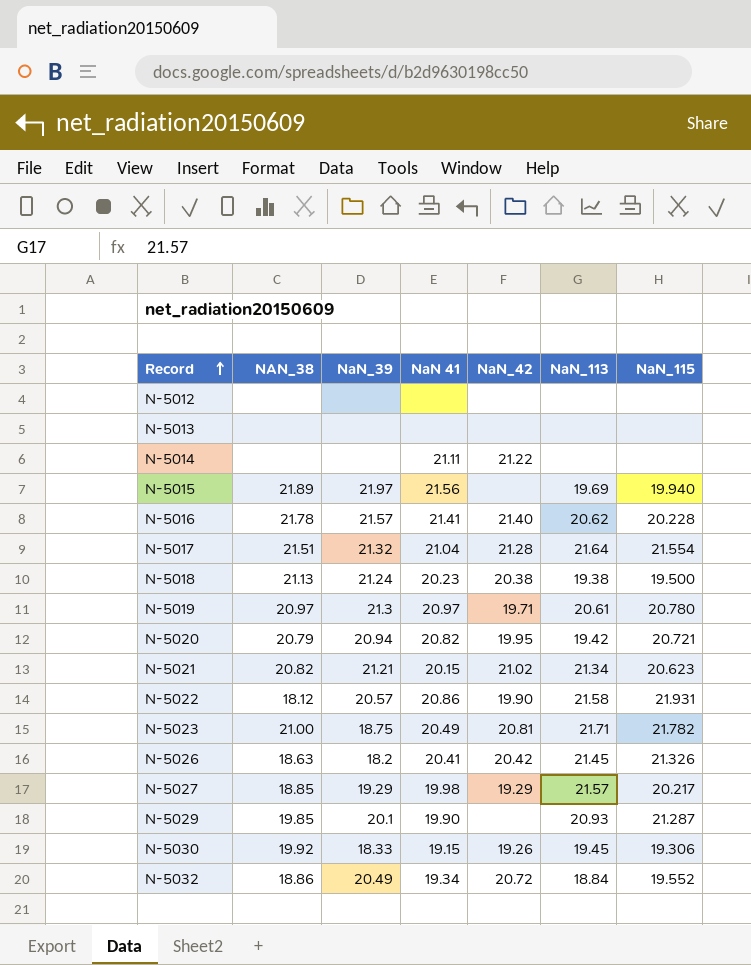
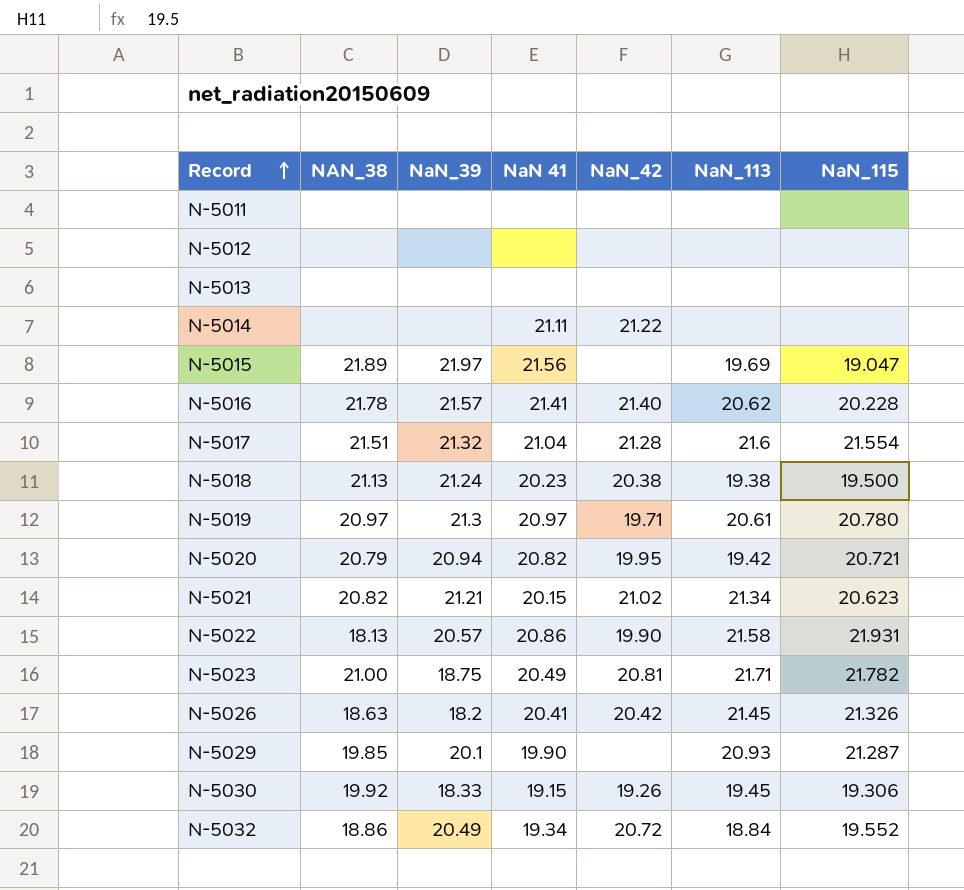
row N-5027: 18.85 | 19.29 | 19.98 | 19.29 | 21.57 | 20.217 -> none
row N-5011: none -> none | none | none | none | none | none
N-5015 | NaN_115: 19.940 -> 19.047
N-5017 | NaN_113: 21.64 -> 21.6
N-5022 | NAN_38: 18.12 -> 18.13

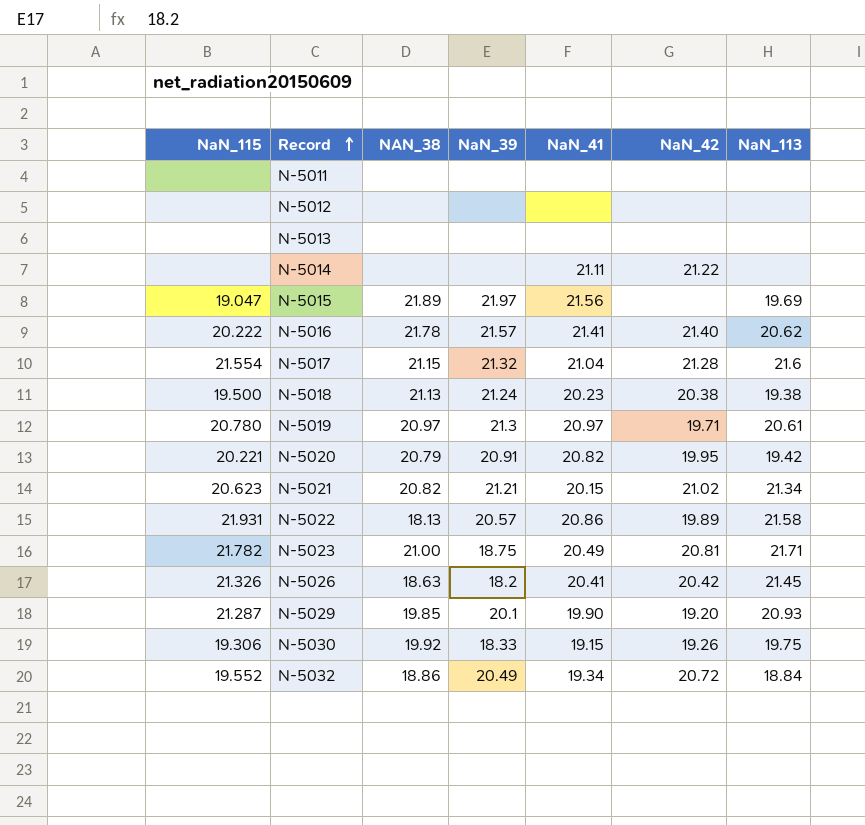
column NaN_115 | position: 7 -> 1
column name: NaN 41 -> NaN_41
N-5016 | NaN_115: 20.228 -> 20.222
N-5017 | NAN_38: 21.51 -> 21.15
N-5020 | NaN_115: 20.721 -> 20.221
N-5020 | NaN_39: 20.94 -> 20.91
N-5022 | NaN_42: 19.90 -> 19.89
N-5029 | NaN_42: none -> 19.20
N-5030 | NaN_113: 19.45 -> 19.75

